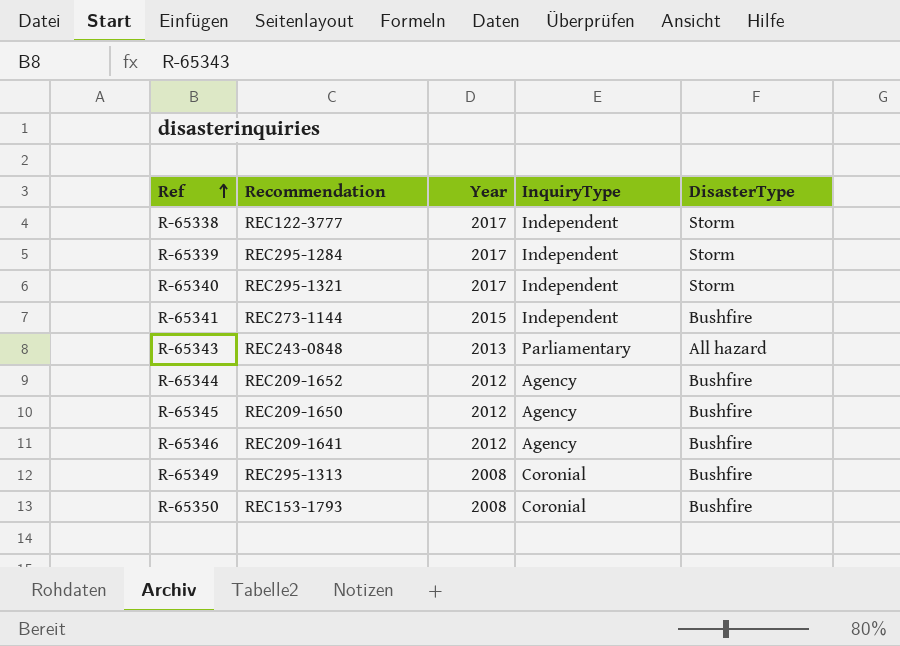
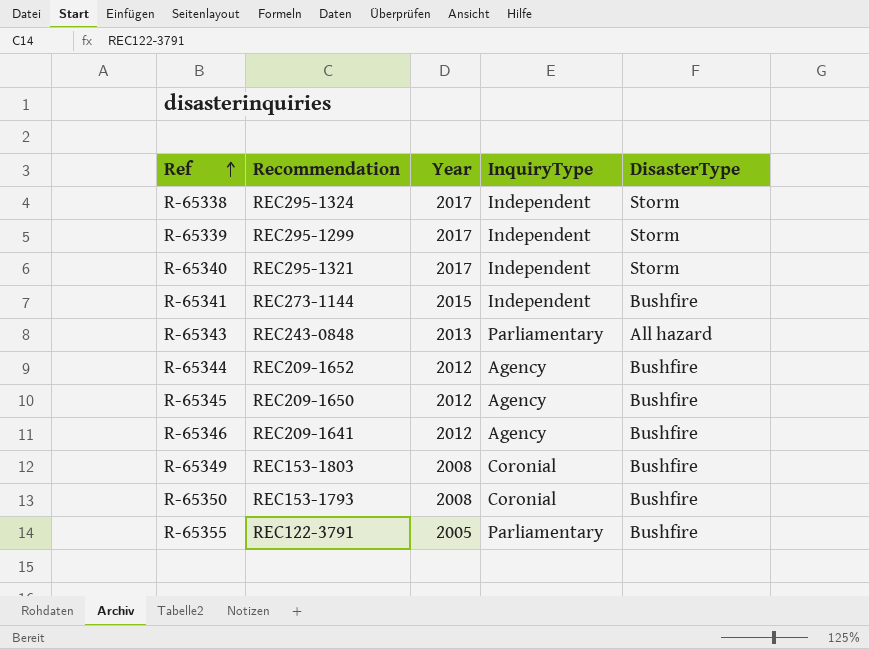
R-65338 | Recommendation: REC122-3777 -> REC295-1324
R-65339 | Recommendation: REC295-1284 -> REC295-1299
R-65349 | Recommendation: REC295-1313 -> REC153-1803
row R-65355: none -> REC122-3791 | 2005 | Parliamentary | Bushfire

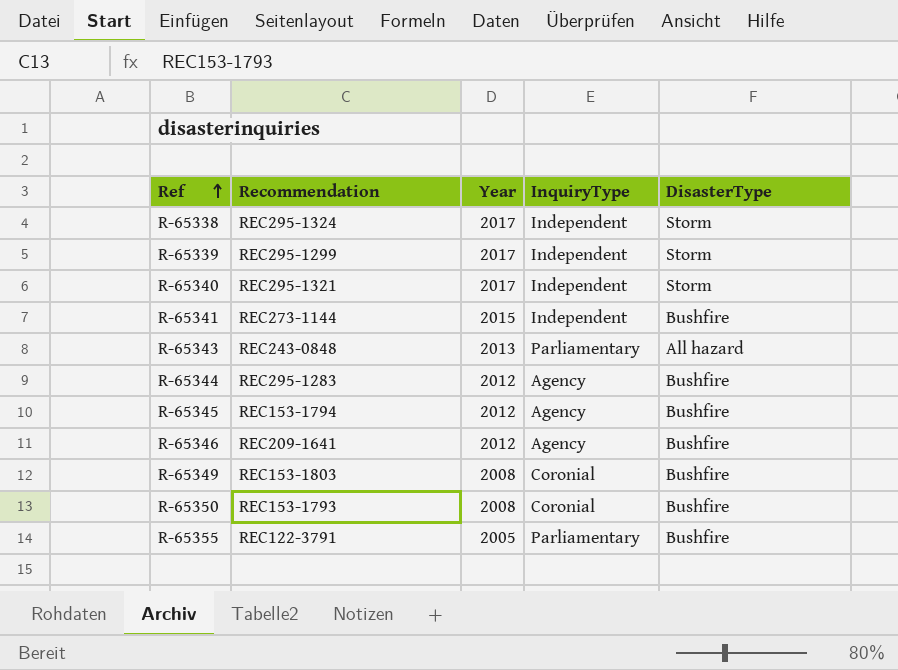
R-65344 | Recommendation: REC209-1652 -> REC295-1283
R-65345 | Recommendation: REC209-1650 -> REC153-1794

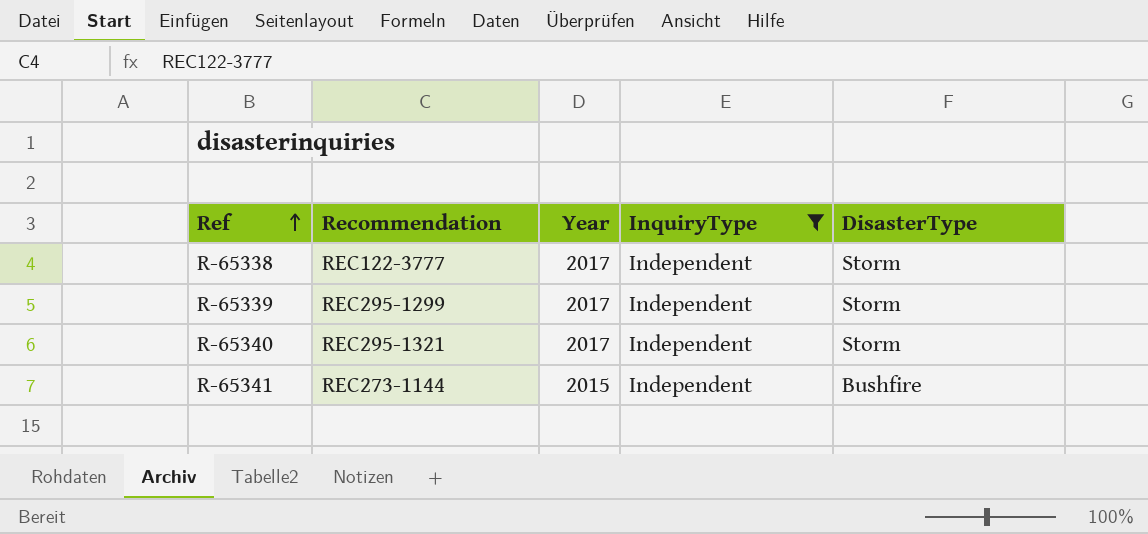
filter: none -> InquiryType = Independent
R-65338 | Recommendation: REC295-1324 -> REC122-3777

